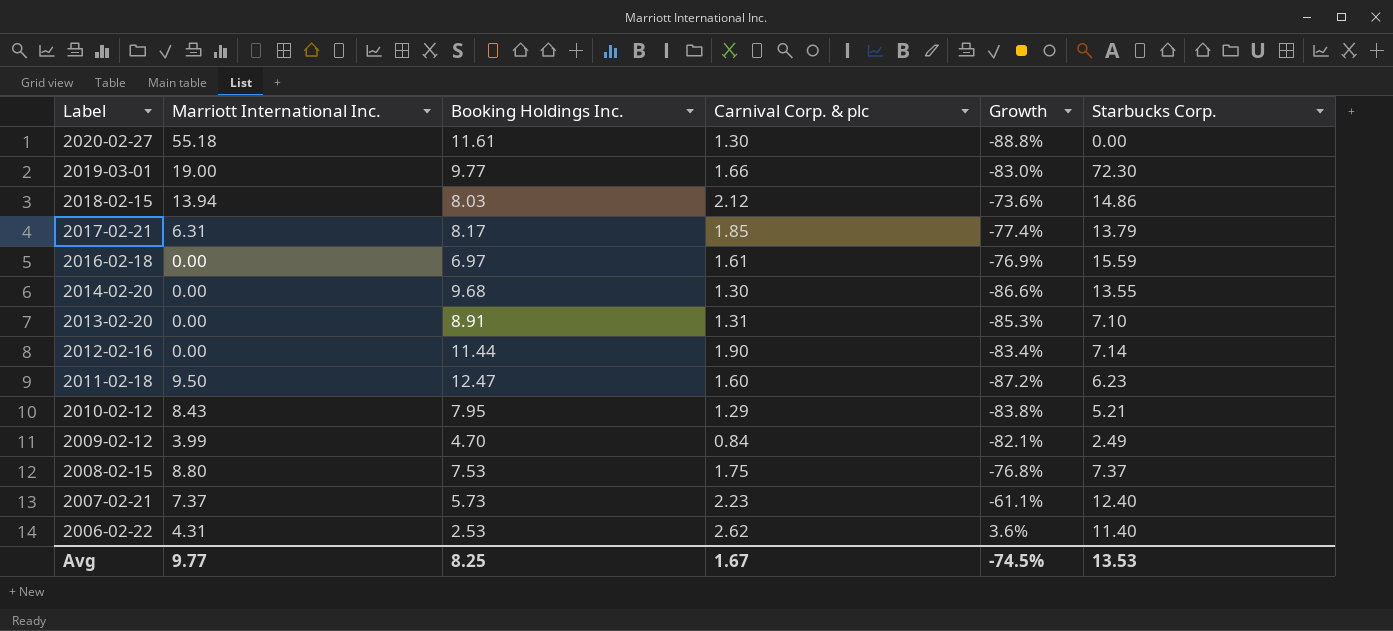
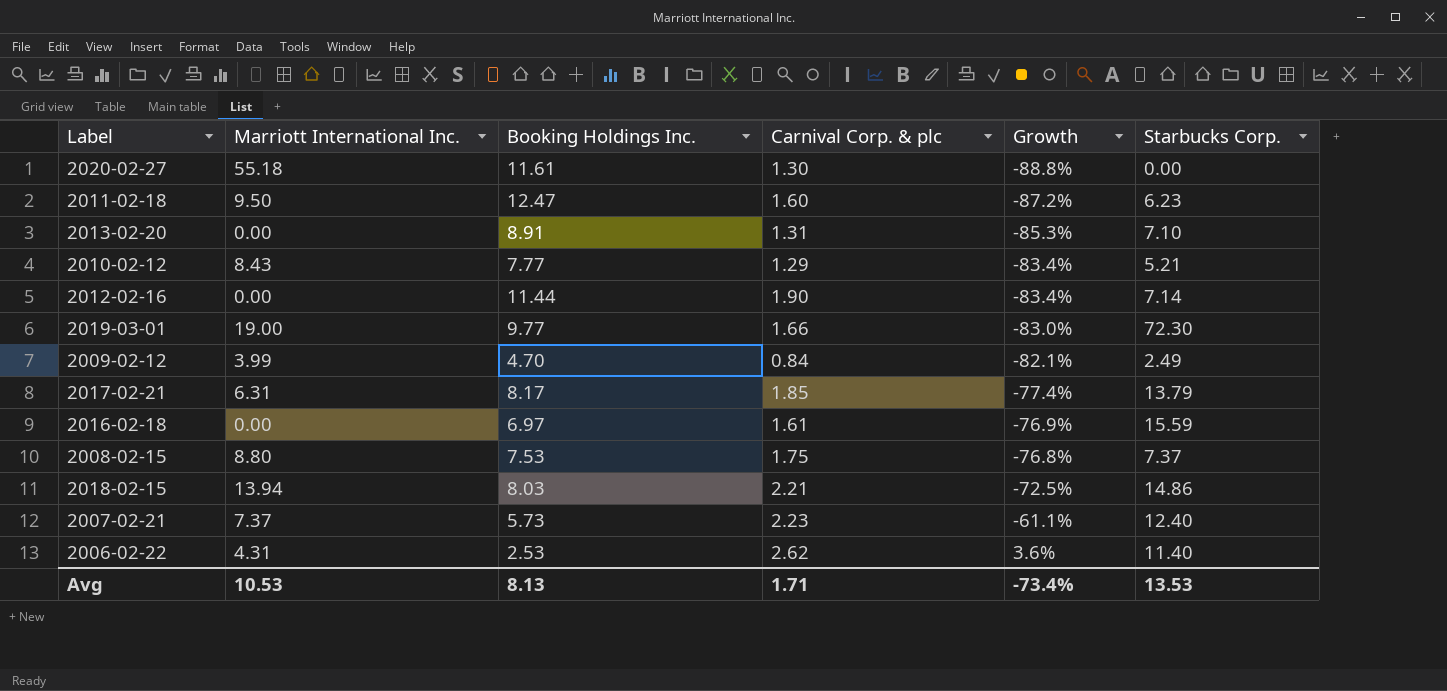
row order: Label descending -> Growth ascending
row 2014-02-20: 0.00 | 9.68 | 1.30 | -86.6% | 13.55 -> none
2010-02-12 | Booking Holdings Inc.: 7.95 -> 7.77
2010-02-12 | Growth: -83.8% -> -83.4%
2018-02-15 | Carnival Corp. & plc: 2.12 -> 2.21
2018-02-15 | Growth: -73.6% -> -72.5%
Avg | Marriott International Inc.: 9.77 -> 10.53
Avg | Booking Holdings Inc.: 8.25 -> 8.13
Avg | Carnival Corp. & plc: 1.67 -> 1.71
Avg | Growth: -74.5% -> -73.4%

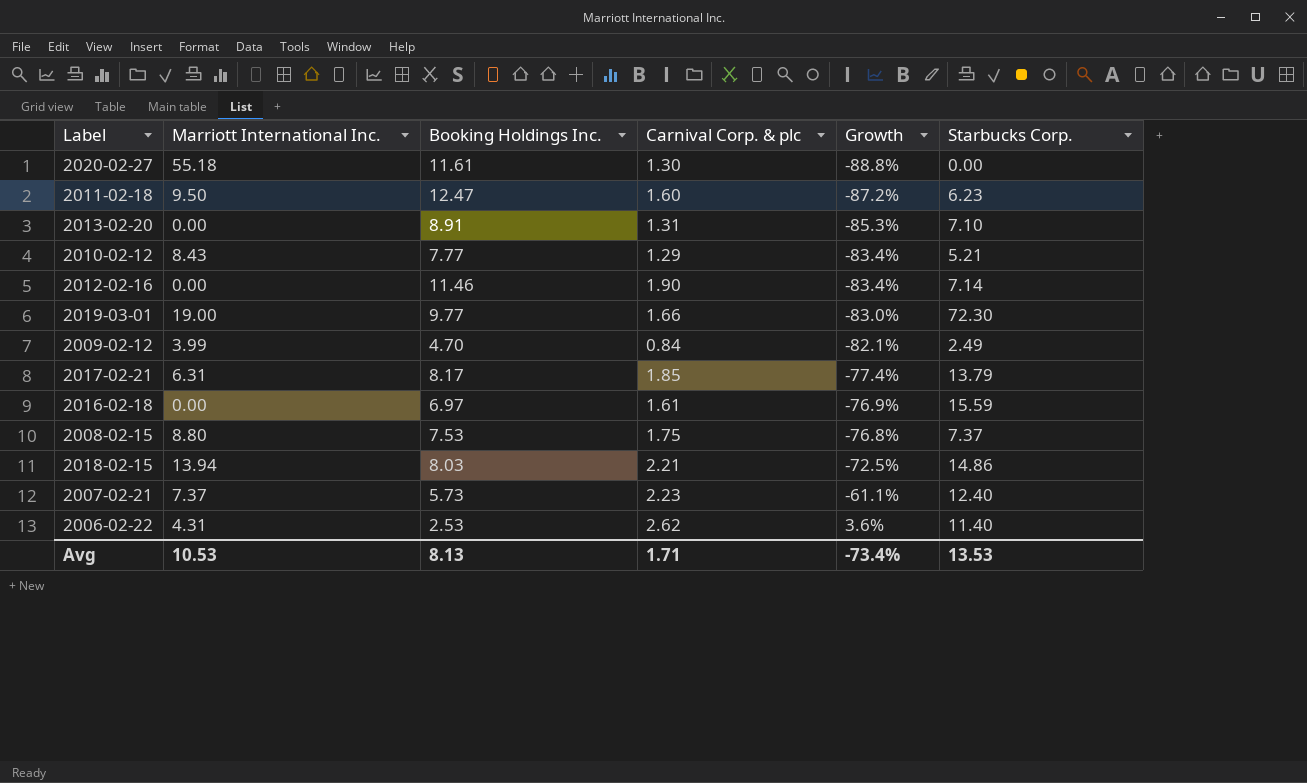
2012-02-16 | Booking Holdings Inc.: 11.44 -> 11.46

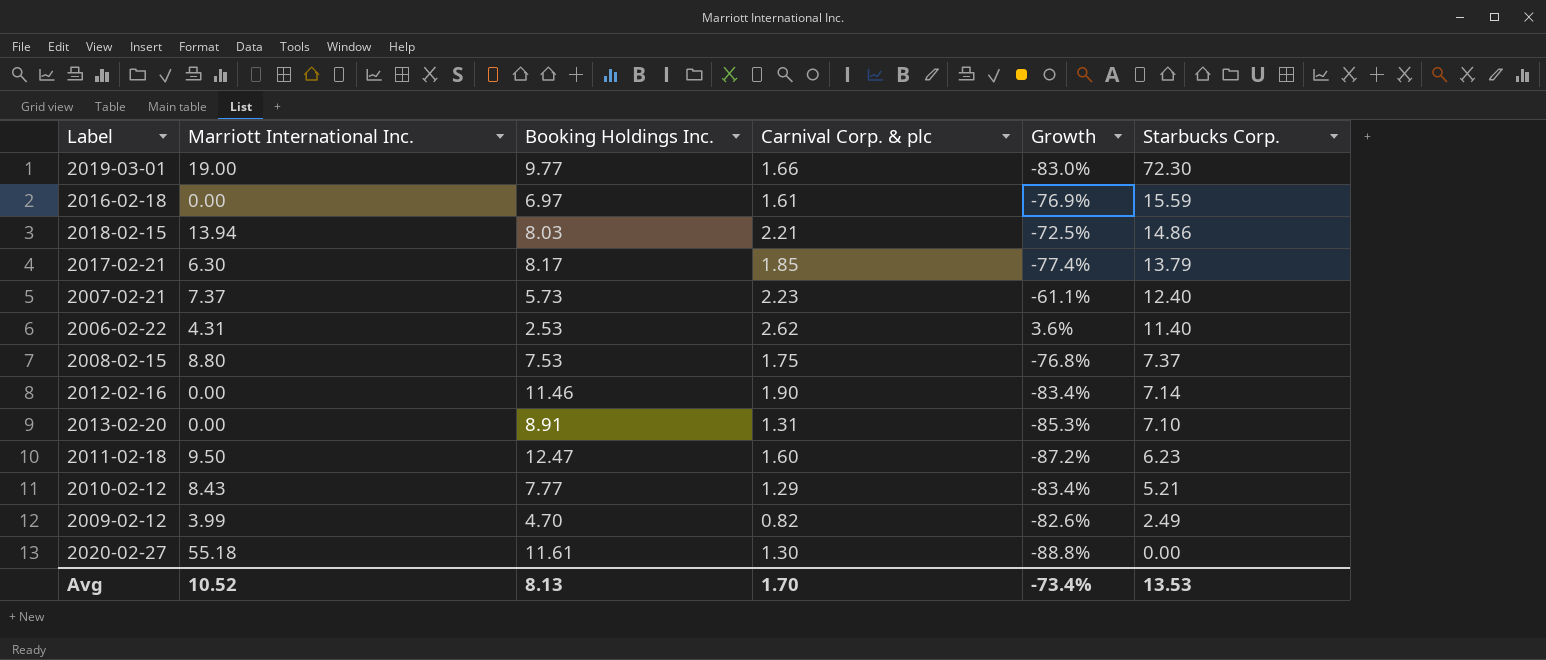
row order: Growth ascending -> Starbucks Corp. descending
2017-02-21 | Marriott International Inc.: 6.31 -> 6.30
2009-02-12 | Carnival Corp. & plc: 0.84 -> 0.82
2009-02-12 | Growth: -82.1% -> -82.6%
Avg | Marriott International Inc.: 10.53 -> 10.52
Avg | Carnival Corp. & plc: 1.71 -> 1.70

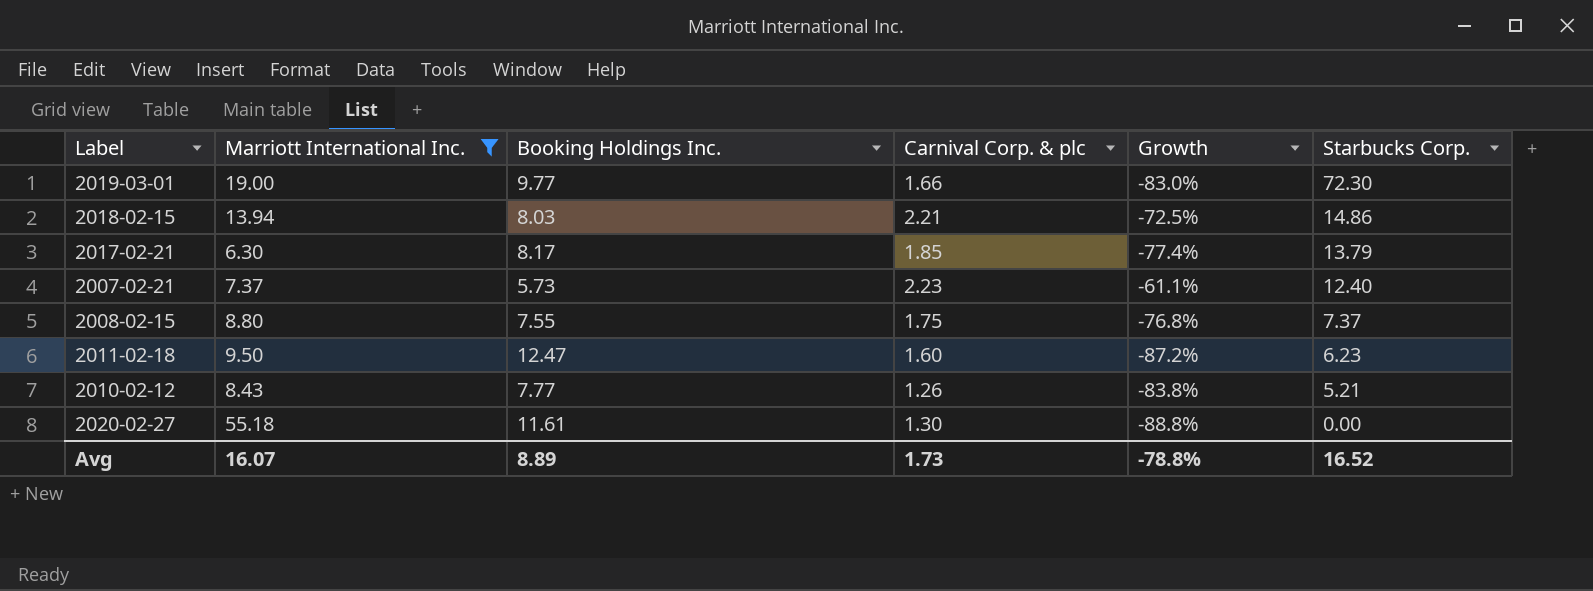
filter: none -> Marriott International Inc. >= 6.30
2008-02-15 | Booking Holdings Inc.: 7.53 -> 7.55
2010-02-12 | Carnival Corp. & plc: 1.29 -> 1.26
2010-02-12 | Growth: -83.4% -> -83.8%
Avg | Marriott International Inc.: 10.52 -> 16.07
Avg | Booking Holdings Inc.: 8.13 -> 8.89
Avg | Carnival Corp. & plc: 1.70 -> 1.73
Avg | Growth: -73.4% -> -78.8%
Avg | Starbucks Corp.: 13.53 -> 16.52

